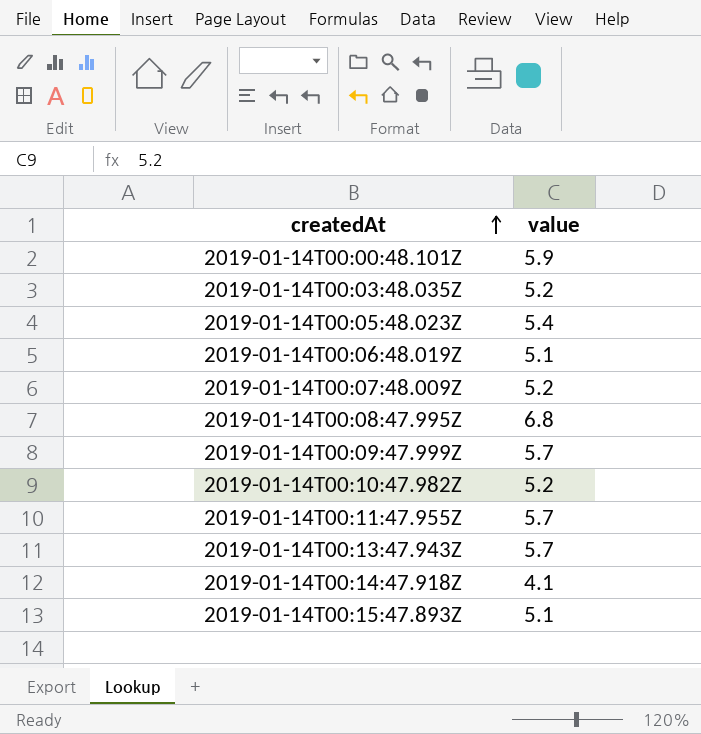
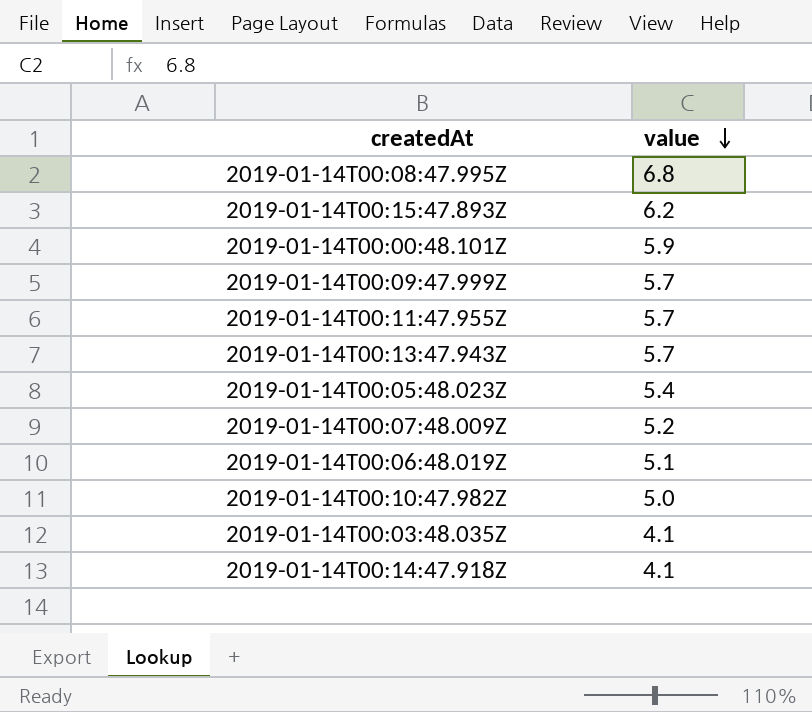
row order: createdAt ascending -> value descending
2019-01-14T00:15:47.893Z | value: 5.1 -> 6.2
2019-01-14T00:10:47.982Z | value: 5.2 -> 5.0
2019-01-14T00:03:48.035Z | value: 5.2 -> 4.1

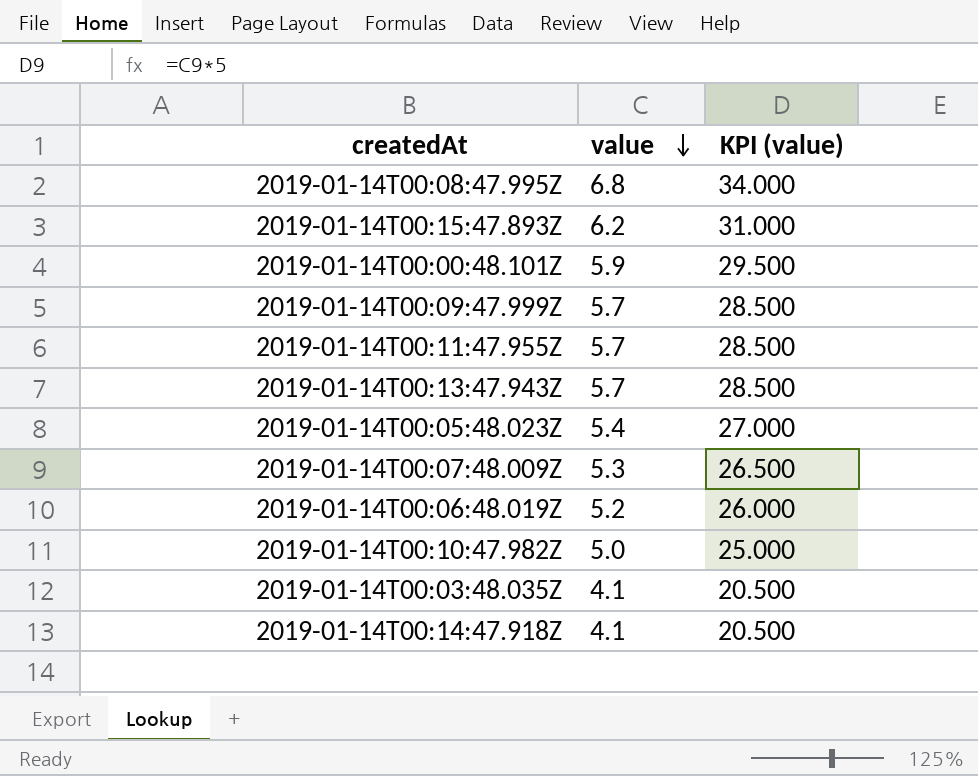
column KPI (value) | formula: none -> [value] * 5
2019-01-14T00:07:48.009Z | value: 5.2 -> 5.3
2019-01-14T00:06:48.019Z | value: 5.1 -> 5.2

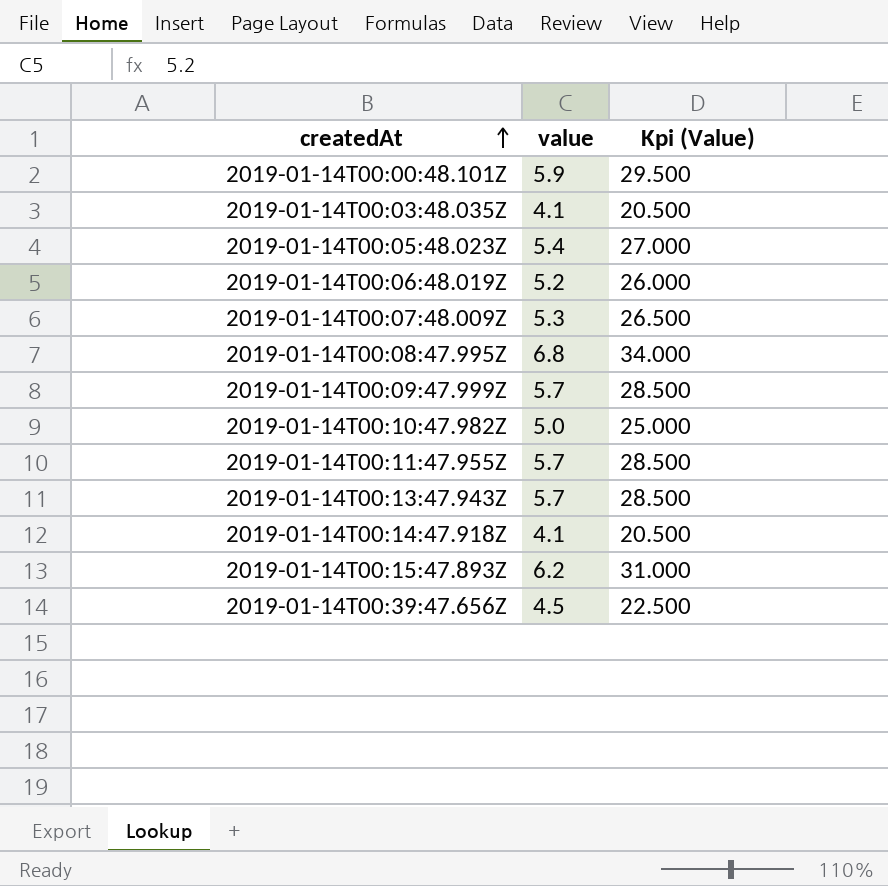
row order: value descending -> createdAt ascending
column name: KPI (value) -> Kpi (Value)
row 2019-01-14T00:39:47.656Z: none -> 4.5 | 22.500

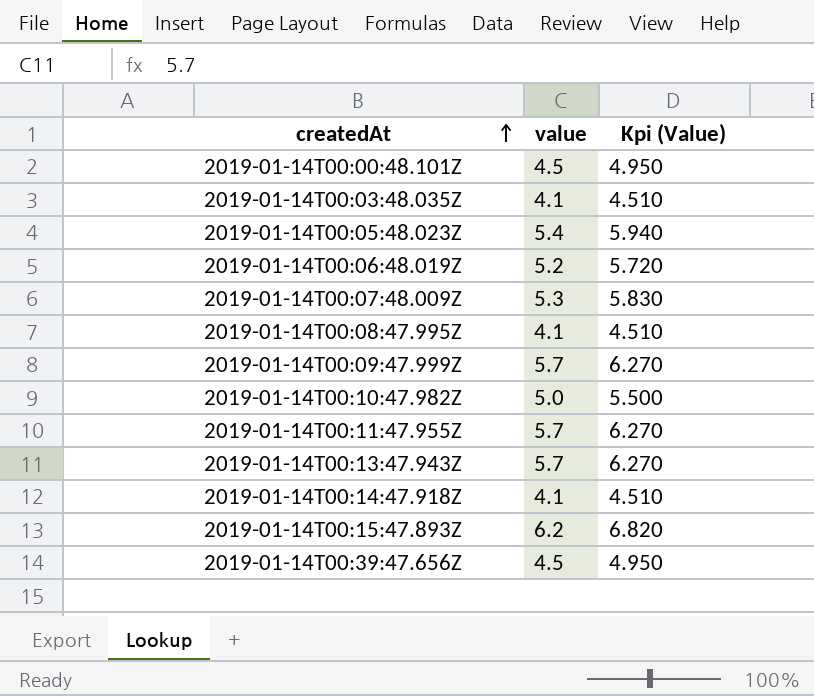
column Kpi (Value) | formula: [value] * 5 -> [value] * 1.1
2019-01-14T00:00:48.101Z | value: 5.9 -> 4.5
2019-01-14T00:08:47.995Z | value: 6.8 -> 4.1

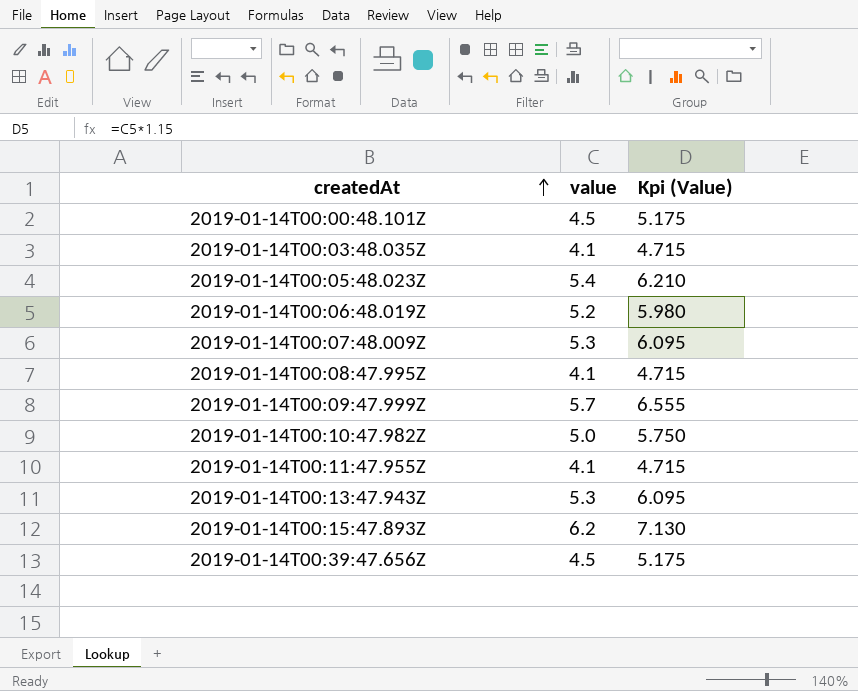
column Kpi (Value) | formula: [value] * 1.1 -> [value] * 1.15
row 2019-01-14T00:14:47.918Z: 4.1 | 4.510 -> none
2019-01-14T00:11:47.955Z | value: 5.7 -> 4.1
2019-01-14T00:13:47.943Z | value: 5.7 -> 5.3

